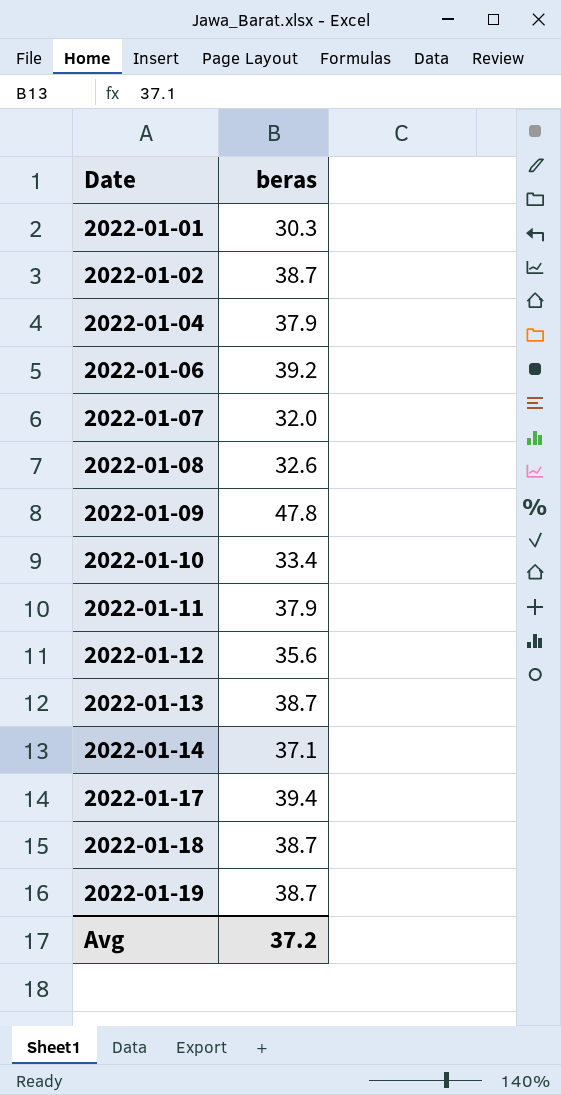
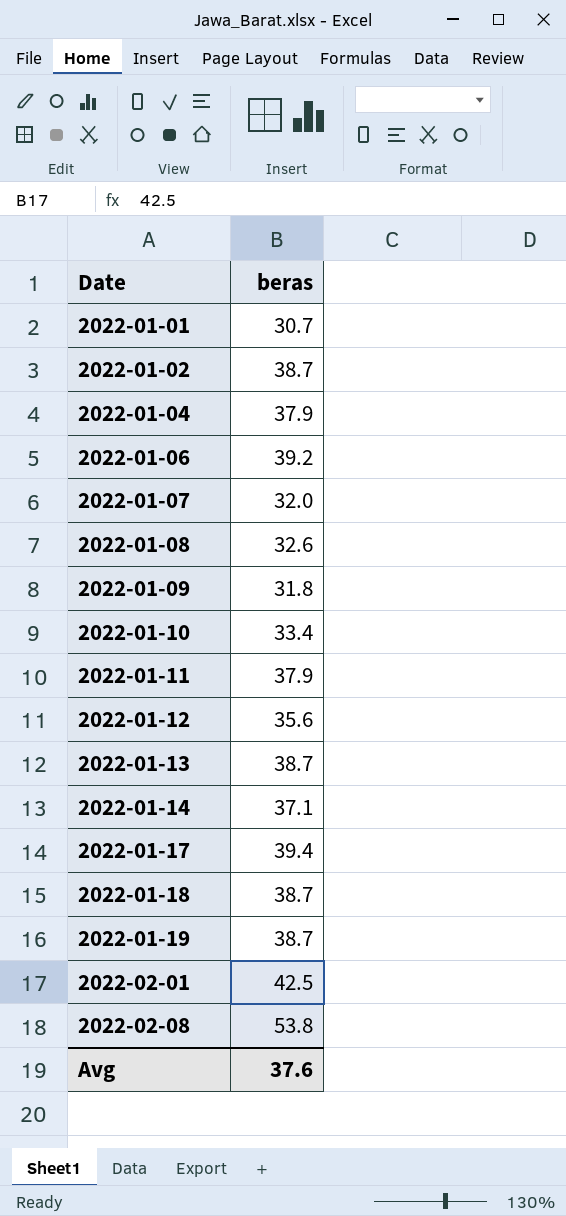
2022-01-01 | beras: 30.3 -> 30.7
2022-01-09 | beras: 47.8 -> 31.8
row 2022-02-01: none -> 42.5
row 2022-02-08: none -> 53.8
Avg | beras: 37.2 -> 37.6

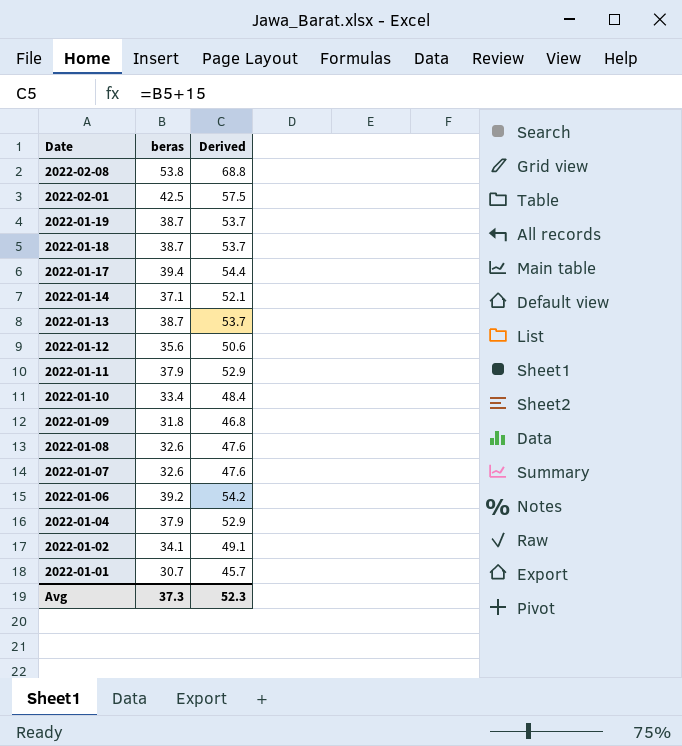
row order: Date ascending -> Date descending
column Derived | formula: none -> [beras] + 15
2022-01-07 | beras: 32.0 -> 32.6
2022-01-02 | beras: 38.7 -> 34.1
Avg | beras: 37.6 -> 37.3

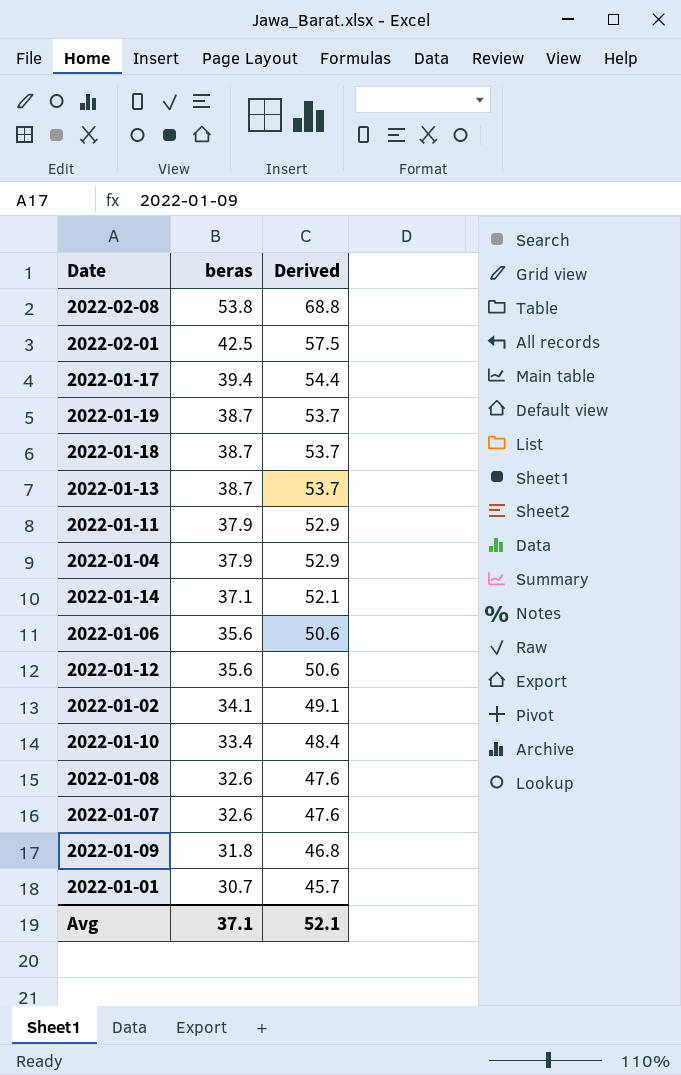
row order: Date descending -> beras descending
2022-01-06 | beras: 39.2 -> 35.6
2022-01-06 | Derived: 54.2 -> 50.6
Avg | beras: 37.3 -> 37.1
Avg | Derived: 52.3 -> 52.1

